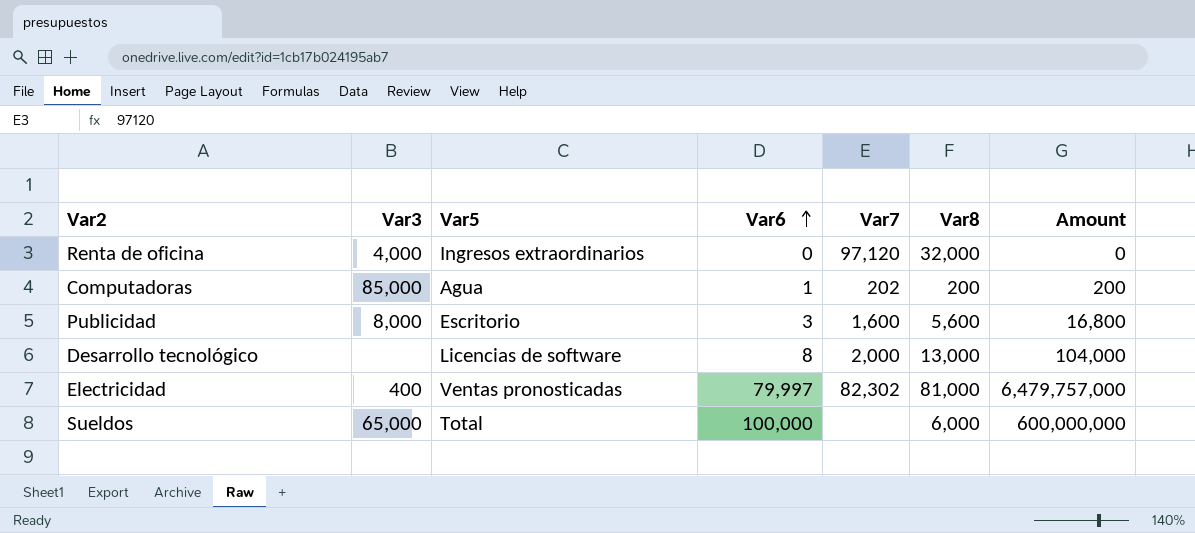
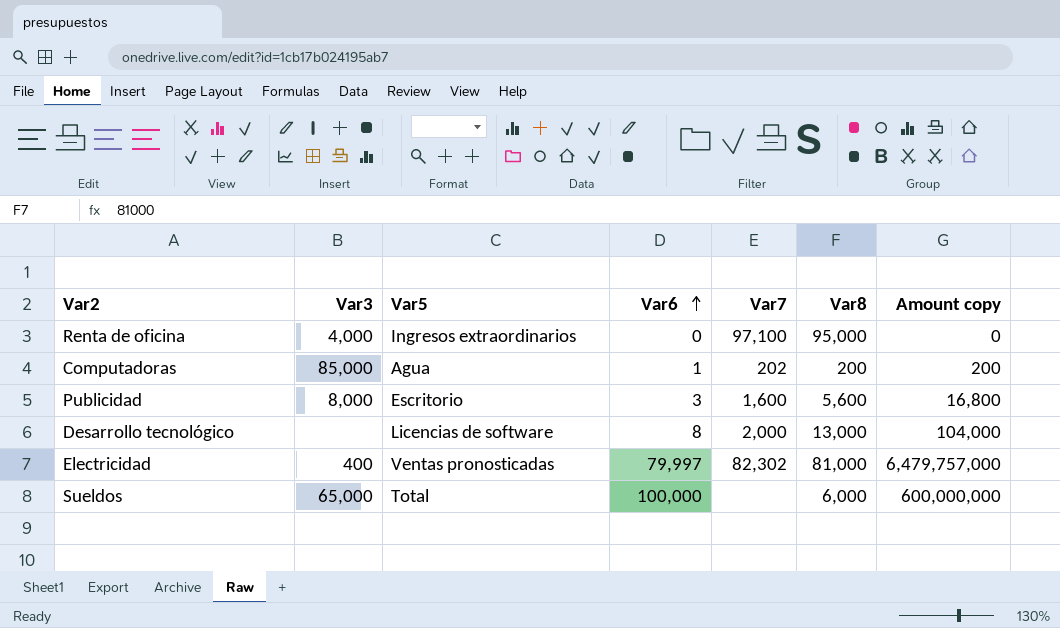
column name: Amount -> Amount copy
Renta de oficina | Var7: 97,120 -> 97,100
Renta de oficina | Var8: 32,000 -> 95,000

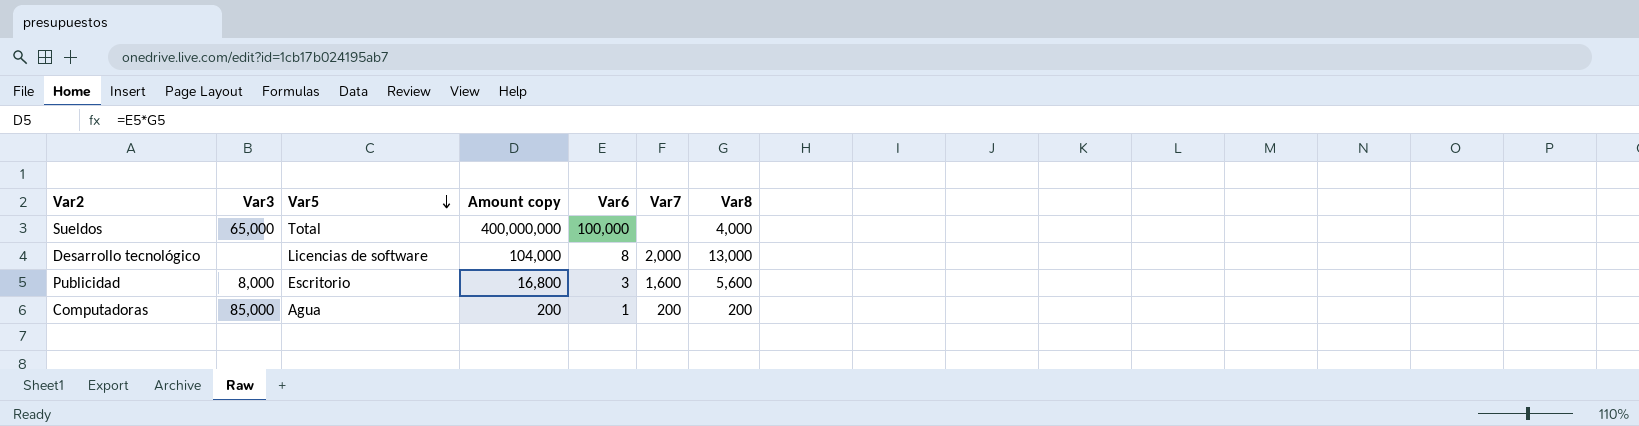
row order: Var6 ascending -> Var5 descending
column Amount copy | position: 7 -> 4
row Renta de oficina: 4,000 | Ingresos extraordinarios | 0 | 97,100 | 95,000 | 0 -> none
row Electricidad: 400 | Ventas pronosticadas | 79,997 | 82,302 | 81,000 | 6,479,757,000 -> none
Sueldos | Amount copy: 600,000,000 -> 400,000,000
Sueldos | Var8: 6,000 -> 4,000
Computadoras | Var7: 202 -> 200

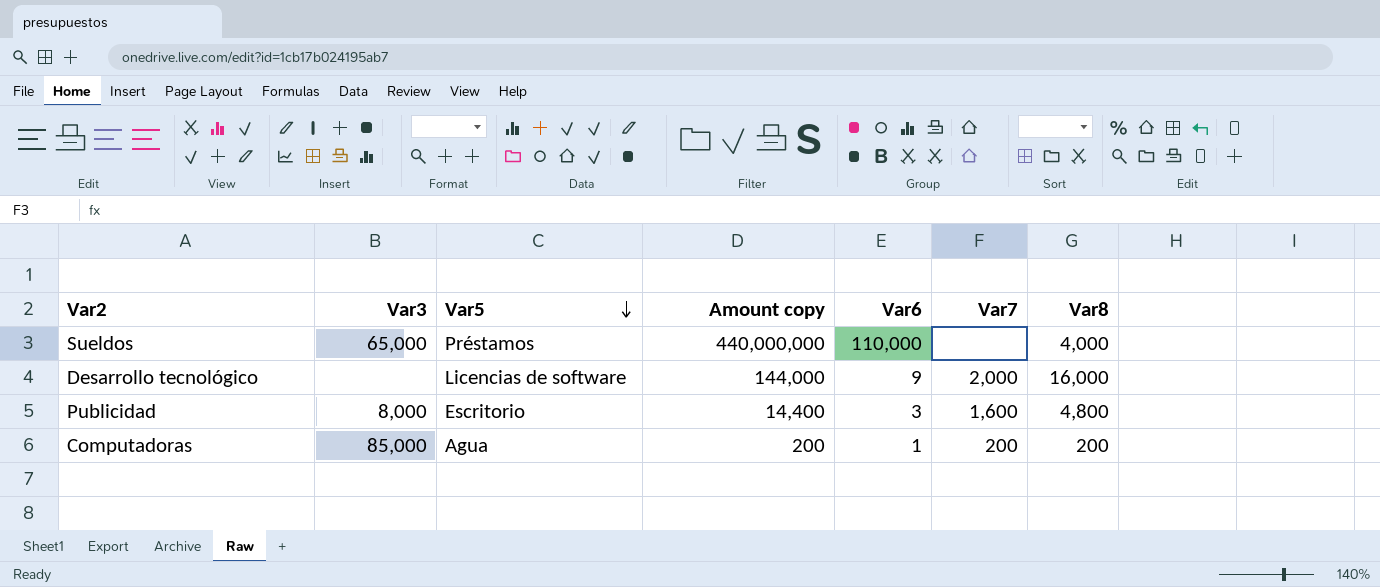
Sueldos | Var5: Total -> Préstamos
Sueldos | Amount copy: 400,000,000 -> 440,000,000
Sueldos | Var6: 100,000 -> 110,000
Desarrollo tecnológico | Amount copy: 104,000 -> 144,000
Desarrollo tecnológico | Var6: 8 -> 9
Desarrollo tecnológico | Var8: 13,000 -> 16,000
Publicidad | Amount copy: 16,800 -> 14,400
Publicidad | Var8: 5,600 -> 4,800

